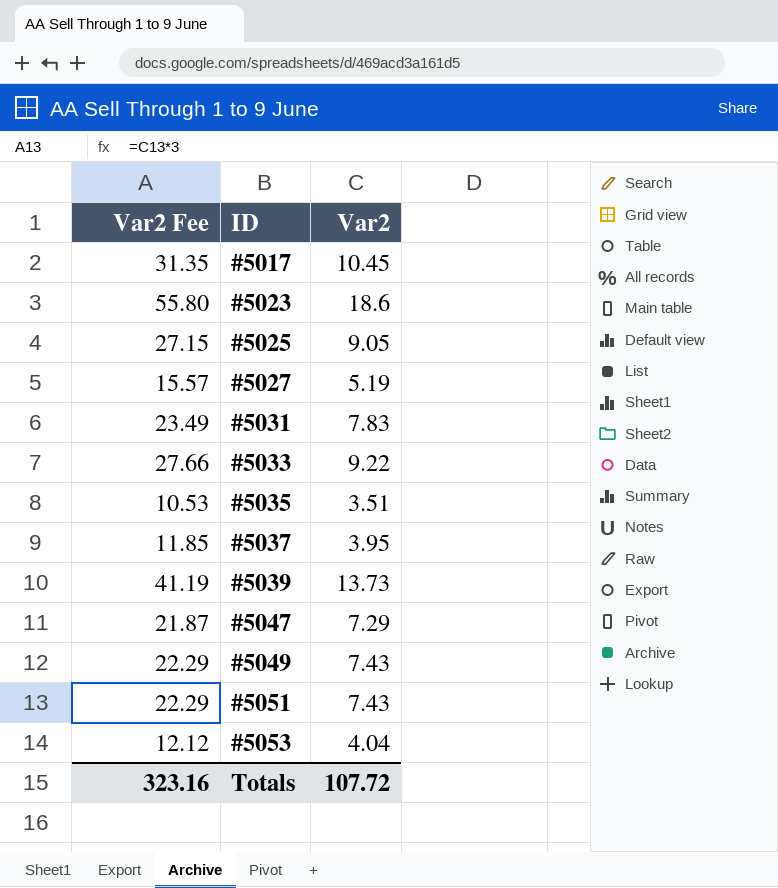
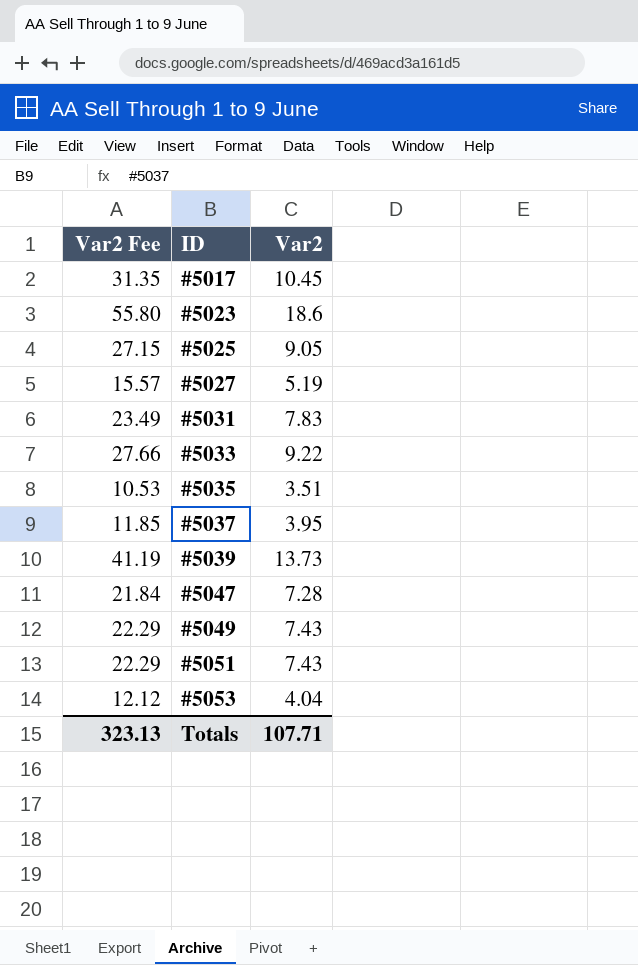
#5047 | Var2 Fee: 21.87 -> 21.84
#5047 | Var2: 7.29 -> 7.28
Totals | Var2 Fee: 323.16 -> 323.13
Totals | Var2: 107.72 -> 107.71

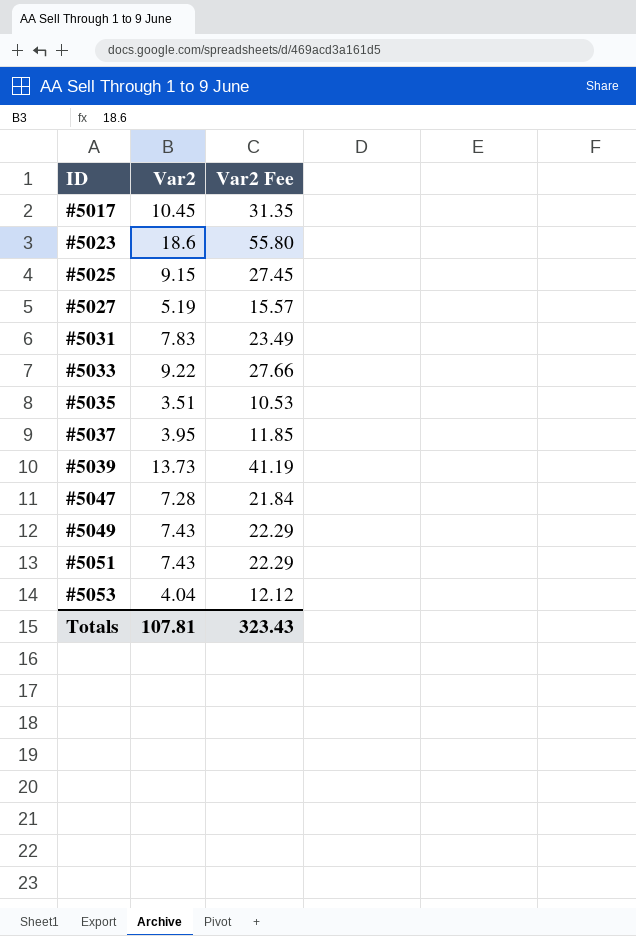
column Var2 Fee | position: 1 -> 3
#5025 | Var2: 9.05 -> 9.15
#5025 | Var2 Fee: 27.15 -> 27.45
Totals | Var2: 107.71 -> 107.81
Totals | Var2 Fee: 323.13 -> 323.43

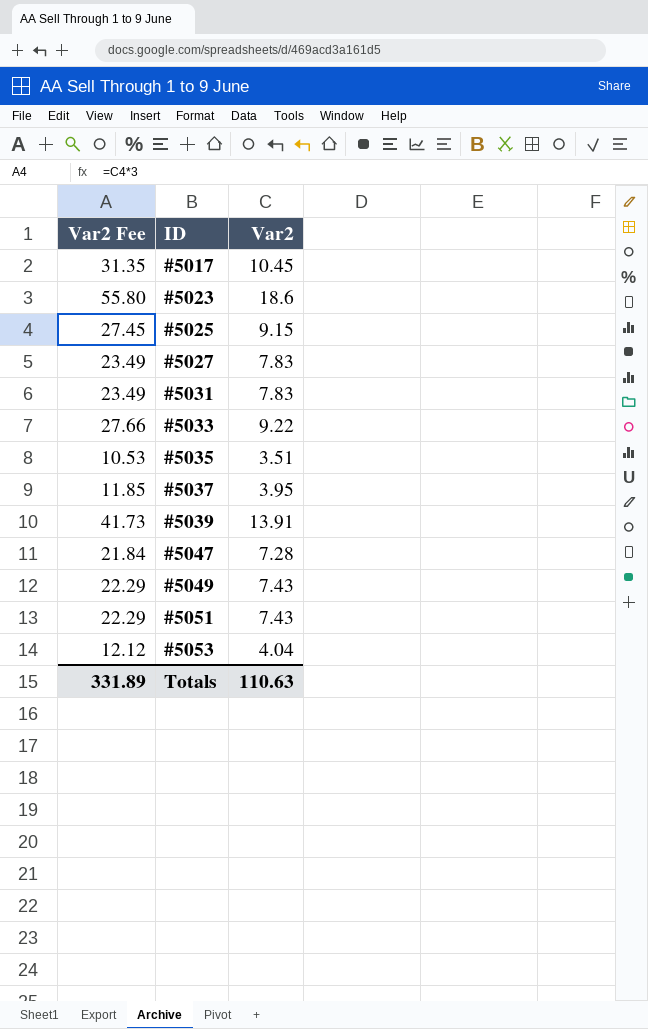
column Var2 Fee | position: 3 -> 1
#5027 | Var2 Fee: 15.57 -> 23.49
#5027 | Var2: 5.19 -> 7.83
#5039 | Var2 Fee: 41.19 -> 41.73
#5039 | Var2: 13.73 -> 13.91
Totals | Var2 Fee: 323.43 -> 331.89
Totals | Var2: 107.81 -> 110.63

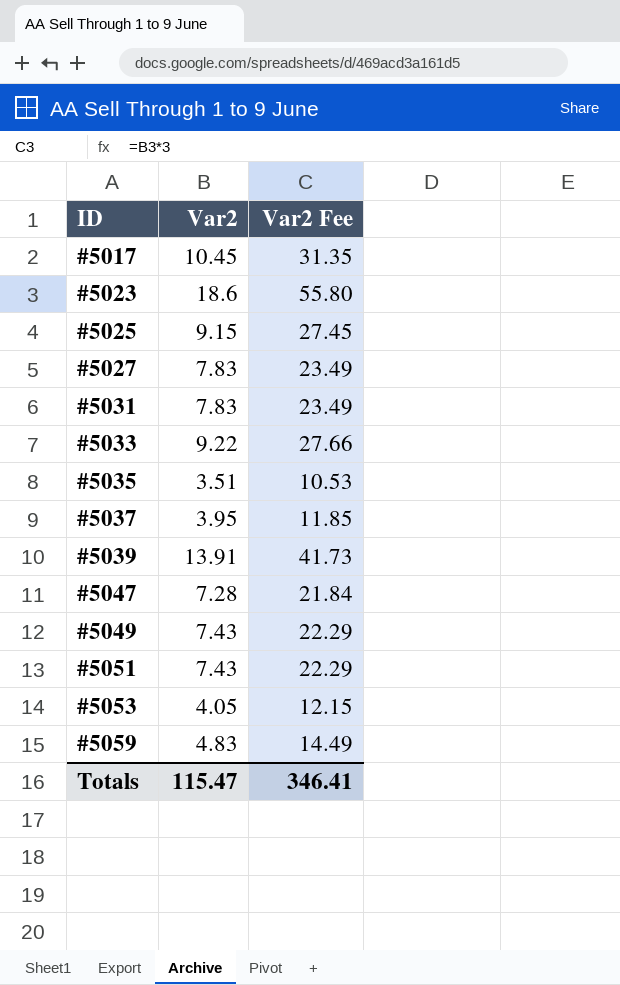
column Var2 Fee | position: 1 -> 3
#5053 | Var2: 4.04 -> 4.05
#5053 | Var2 Fee: 12.12 -> 12.15
row #5059: none -> 4.83 | 14.49
Totals | Var2: 110.63 -> 115.47
Totals | Var2 Fee: 331.89 -> 346.41

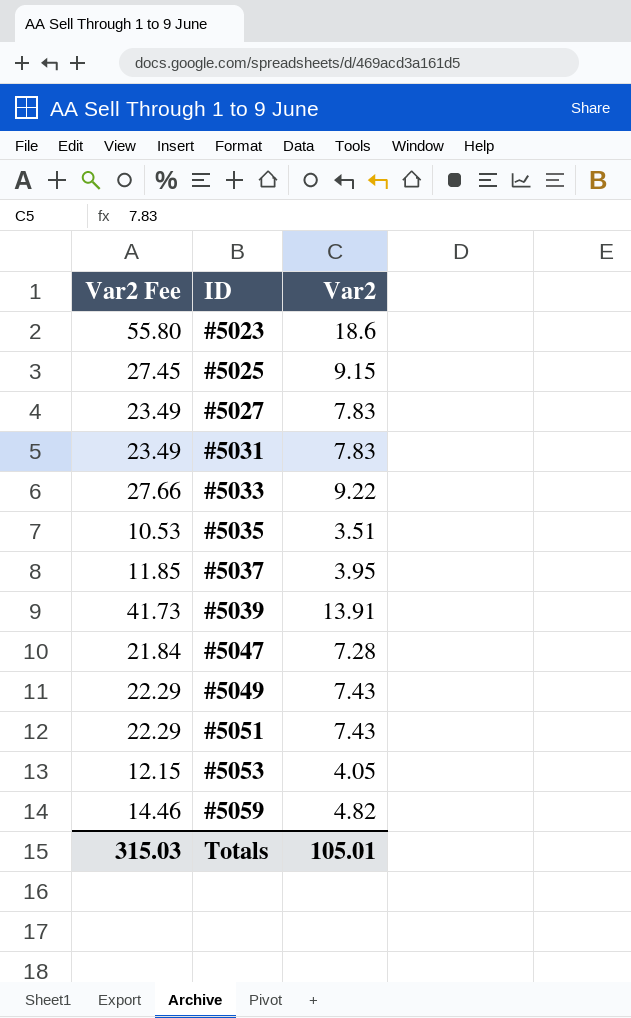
column Var2 Fee | position: 3 -> 1
row #5017: 10.45 | 31.35 -> none
#5059 | Var2 Fee: 14.49 -> 14.46
#5059 | Var2: 4.83 -> 4.82
Totals | Var2 Fee: 346.41 -> 315.03
Totals | Var2: 115.47 -> 105.01

